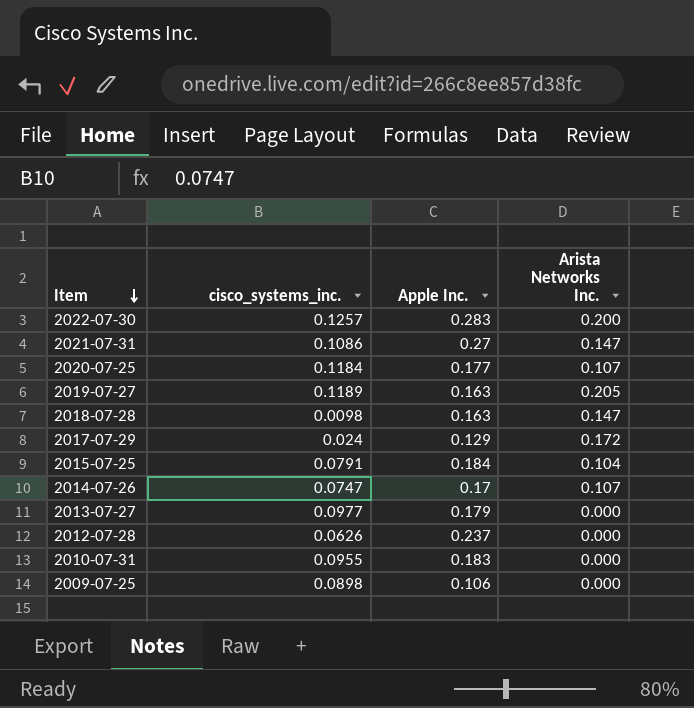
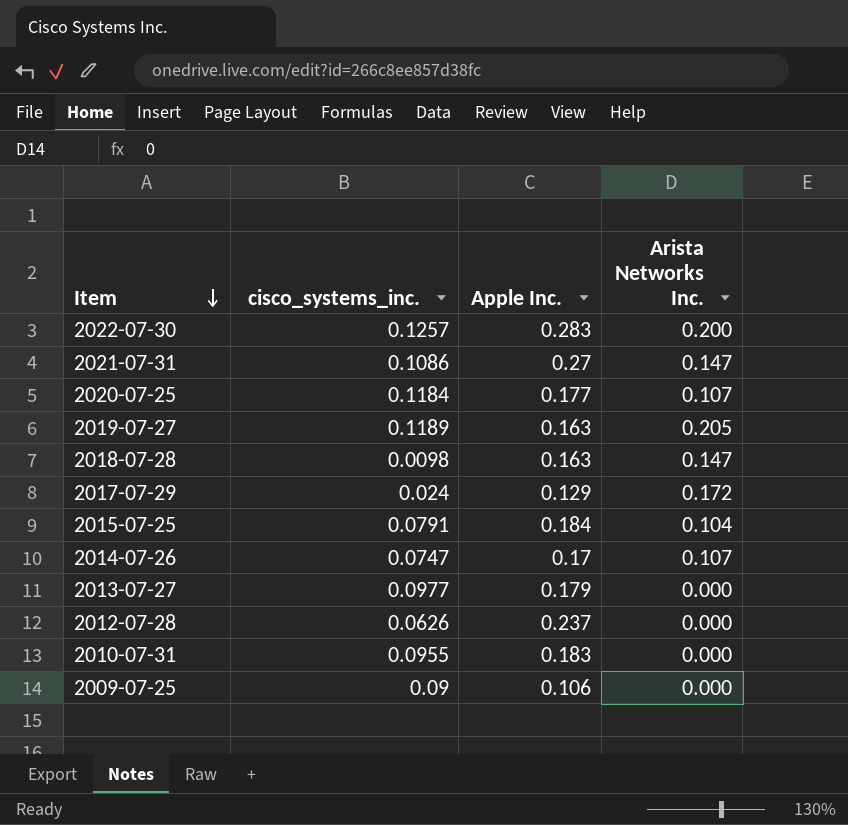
2009-07-25 | cisco_systems_inc.: 0.0898 -> 0.09

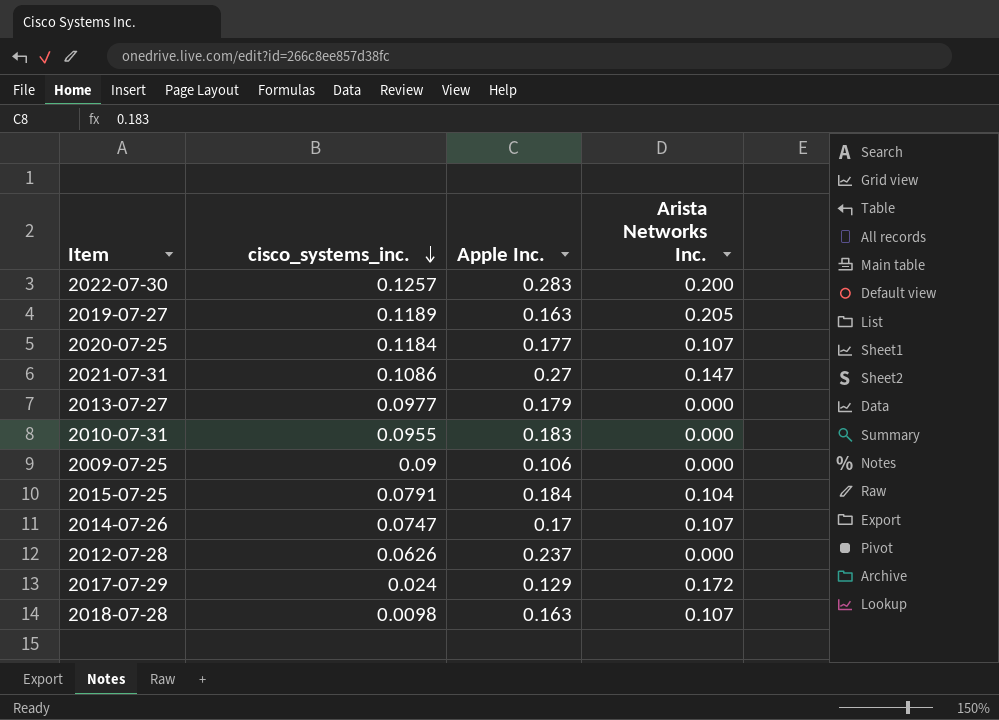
row order: Item descending -> cisco_systems_inc. descending
2018-07-28 | Arista Networks Inc.: 0.147 -> 0.107

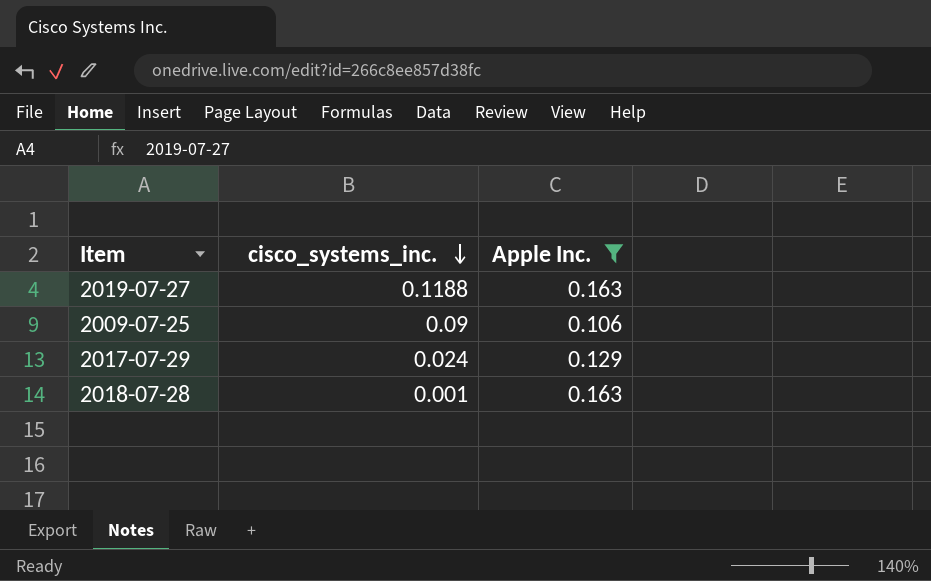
filter: none -> Apple Inc. <= 0.163
column Arista Networks Inc. | position: 4 -> none
2019-07-27 | cisco_systems_inc.: 0.1189 -> 0.1188
2018-07-28 | cisco_systems_inc.: 0.0098 -> 0.001

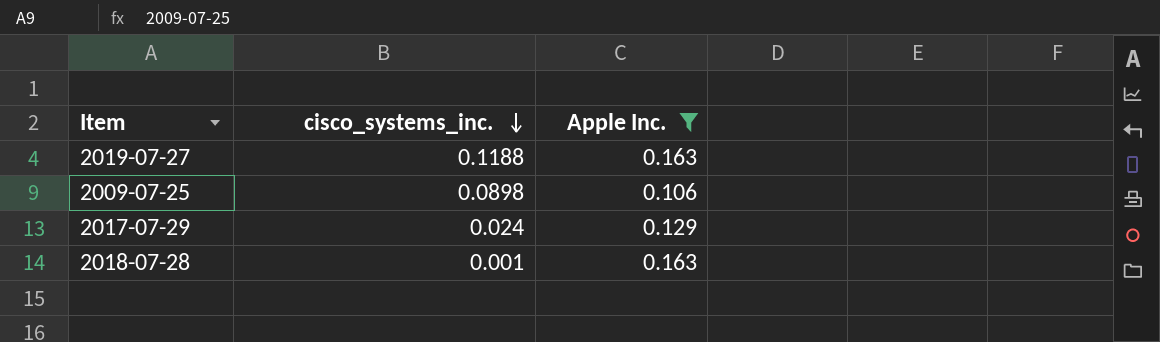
2009-07-25 | cisco_systems_inc.: 0.09 -> 0.0898

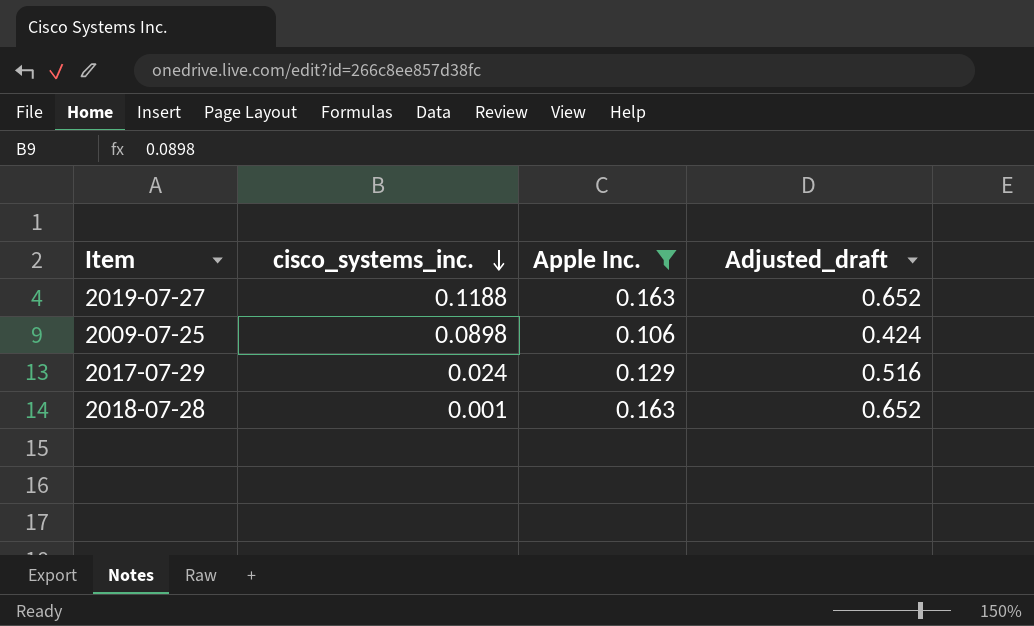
column Adjusted_draft | formula: none -> [Apple Inc.] * 4

